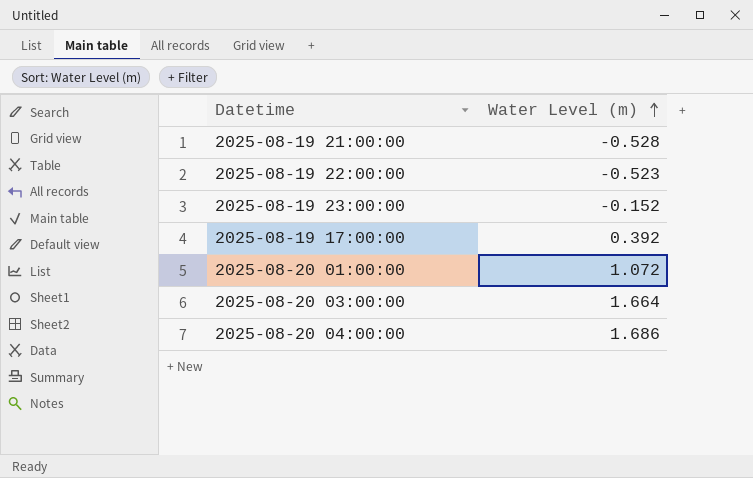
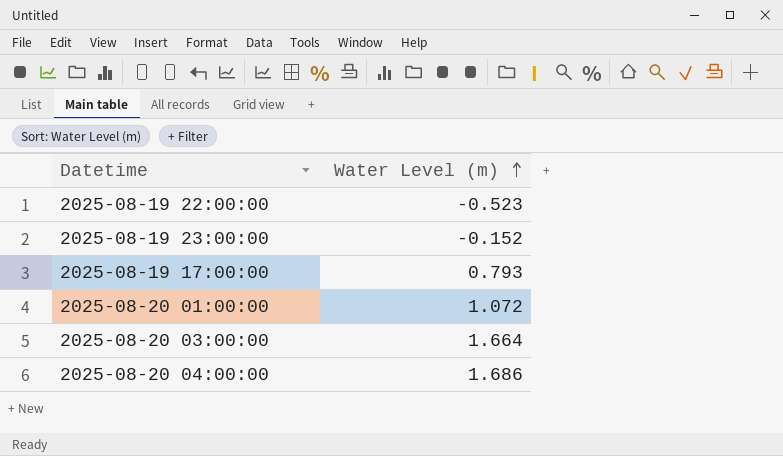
row 2025-08-19 21:00:00: -0.528 -> none
2025-08-19 17:00:00 | Water Level (m): 0.392 -> 0.793

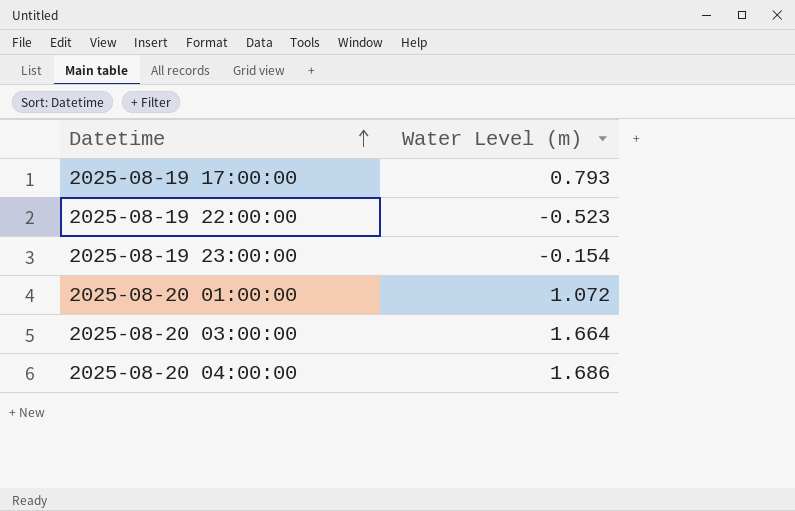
row order: Water Level (m) ascending -> Datetime ascending
2025-08-19 23:00:00 | Water Level (m): -0.152 -> -0.154

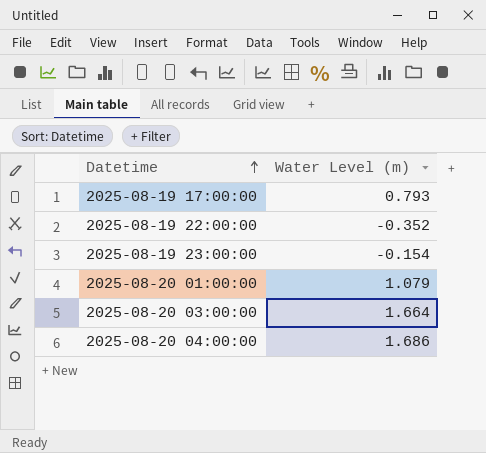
2025-08-19 22:00:00 | Water Level (m): -0.523 -> -0.352
2025-08-20 01:00:00 | Water Level (m): 1.072 -> 1.079

